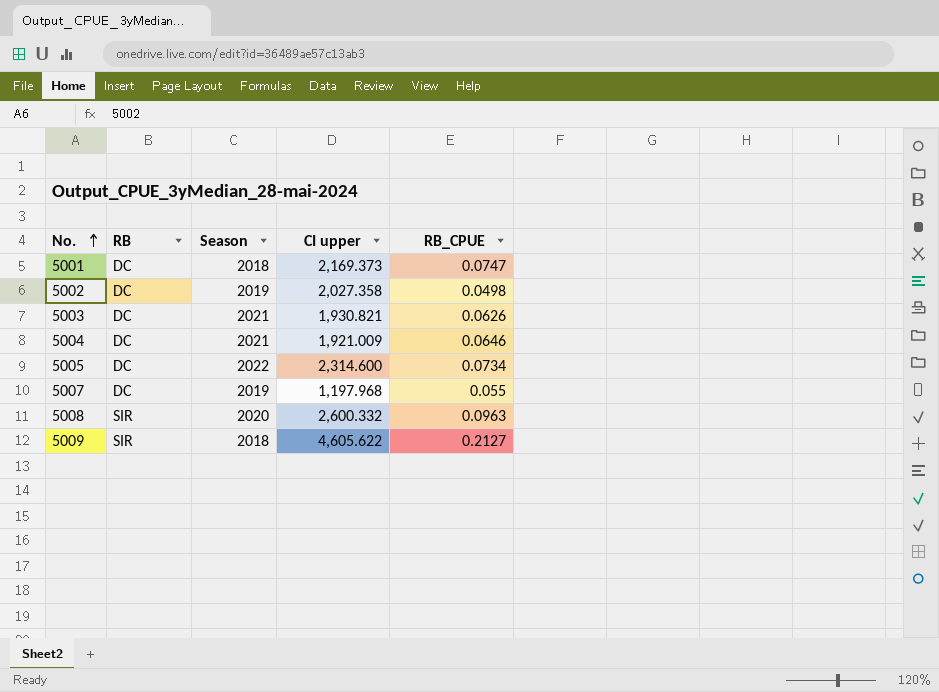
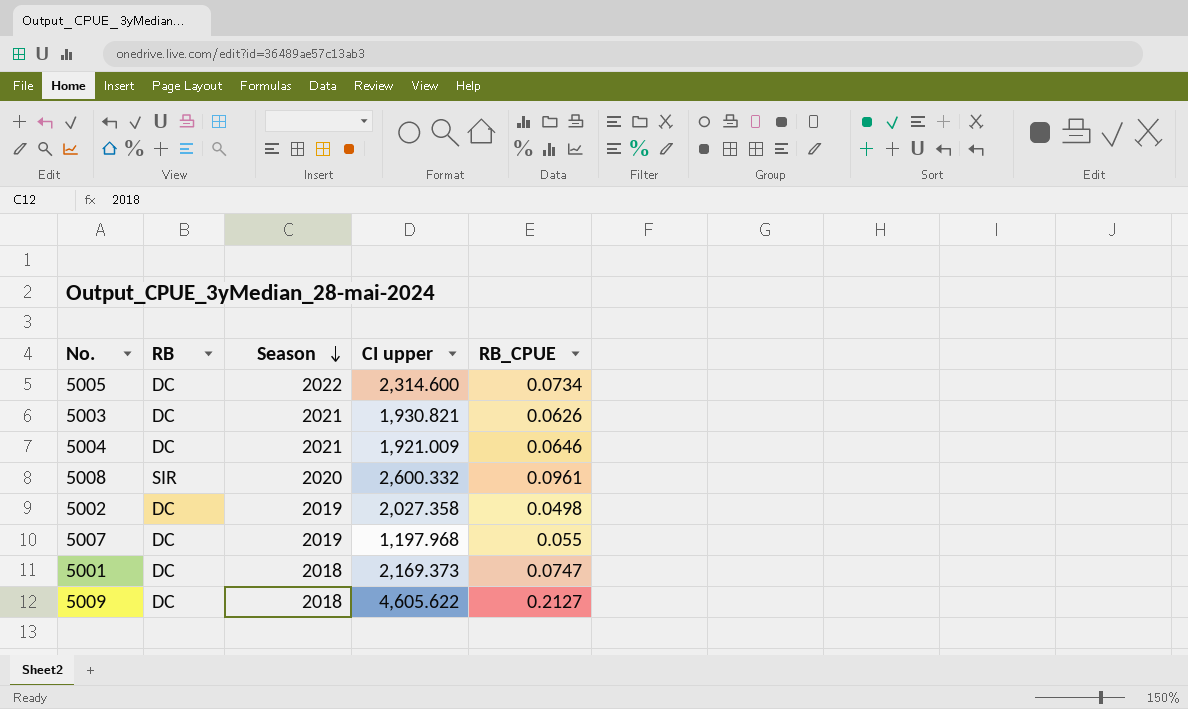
row order: No. ascending -> Season descending
5008 | RB_CPUE: 0.0963 -> 0.0961
5009 | RB: SIR -> DC

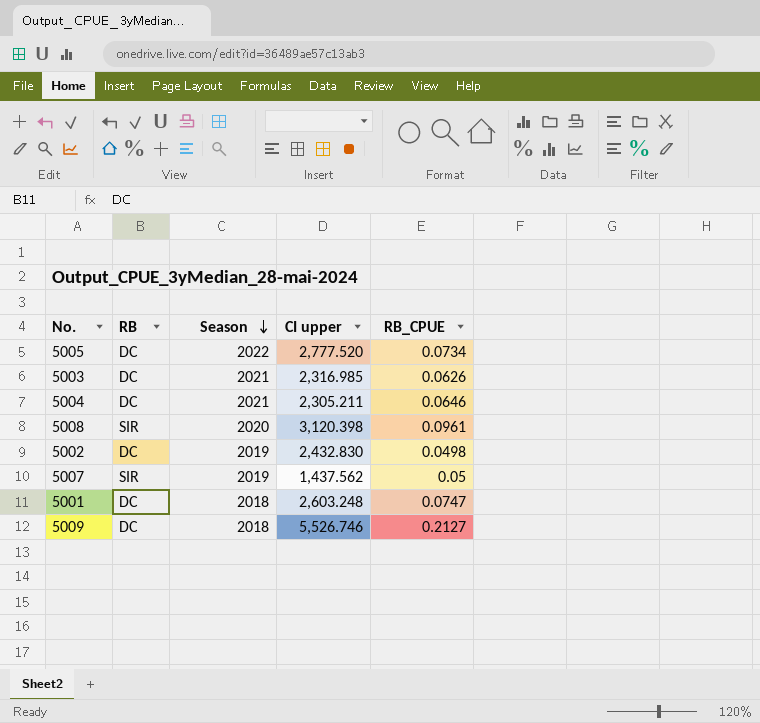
5005 | CI upper: 2,314.600 -> 2,777.520
5003 | CI upper: 1,930.821 -> 2,316.985
5004 | CI upper: 1,921.009 -> 2,305.211
5008 | CI upper: 2,600.332 -> 3,120.398
5002 | CI upper: 2,027.358 -> 2,432.830
5007 | RB: DC -> SIR
5007 | CI upper: 1,197.968 -> 1,437.562
5007 | RB_CPUE: 0.055 -> 0.05
5001 | CI upper: 2,169.373 -> 2,603.248
5009 | CI upper: 4,605.622 -> 5,526.746

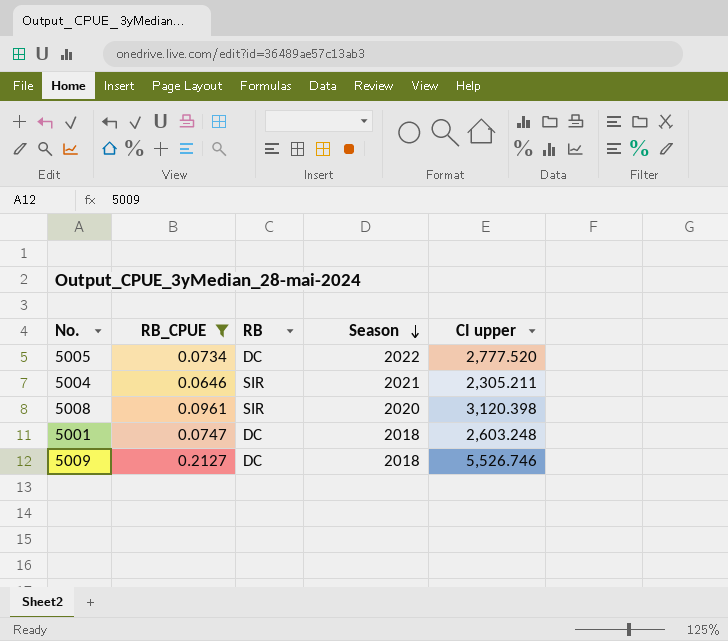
filter: none -> RB_CPUE >= 0.0646
column RB_CPUE | position: 5 -> 2
5004 | RB: DC -> SIR

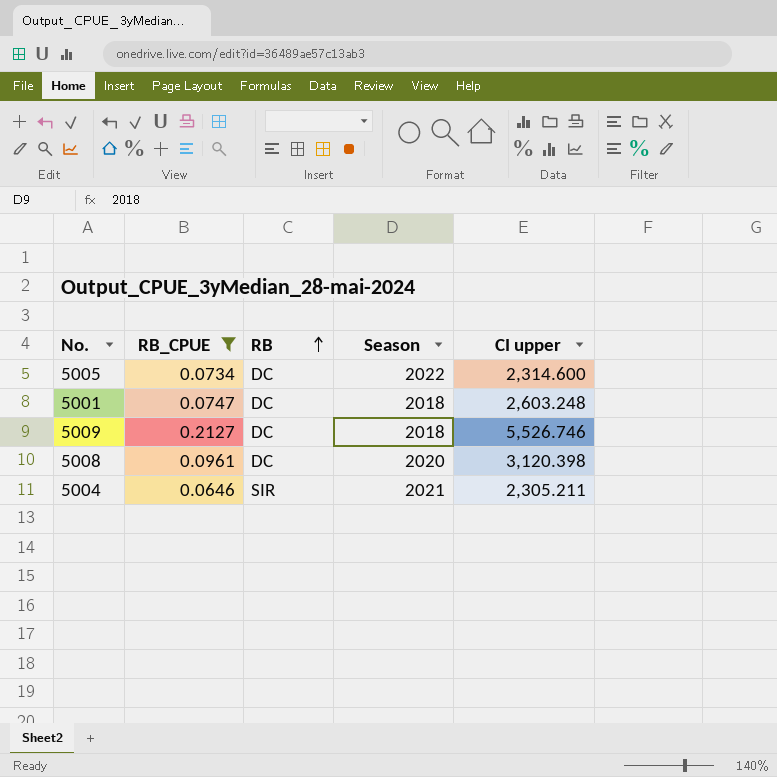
row order: Season descending -> RB ascending
5005 | CI upper: 2,777.520 -> 2,314.600
5008 | RB: SIR -> DC

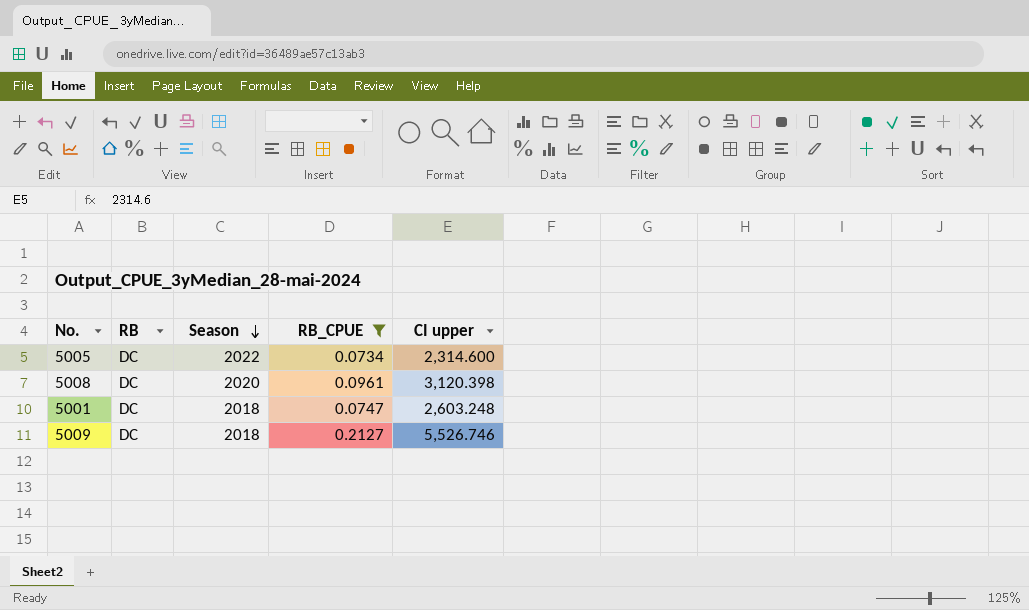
row order: RB ascending -> Season descending
column RB_CPUE | position: 2 -> 4
row 5004: 0.0646 | SIR | 2021 | 2,305.211 -> none

